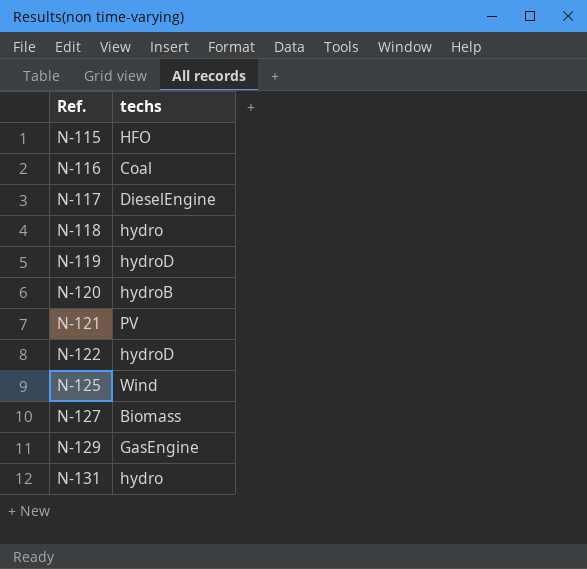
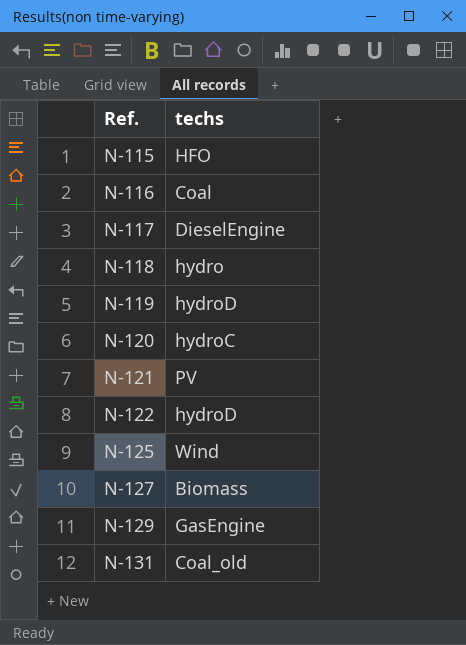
N-120 | techs: hydroB -> hydroC
N-131 | techs: hydro -> Coal_old

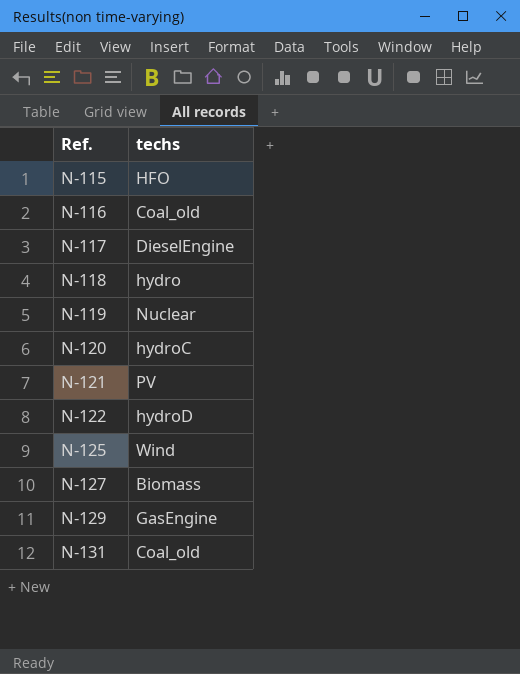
N-116 | techs: Coal -> Coal_old
N-119 | techs: hydroD -> Nuclear

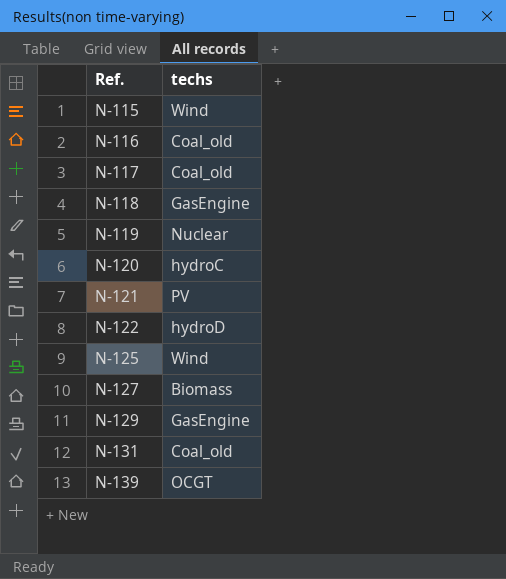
N-115 | techs: HFO -> Wind
N-117 | techs: DieselEngine -> Coal_old
N-118 | techs: hydro -> GasEngine
row N-139: none -> OCGT

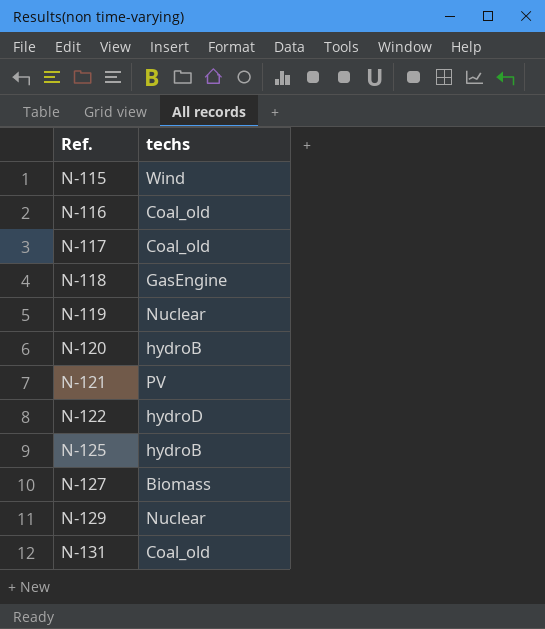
row N-139: OCGT -> none
N-120 | techs: hydroC -> hydroB
N-125 | techs: Wind -> hydroB
N-129 | techs: GasEngine -> Nuclear

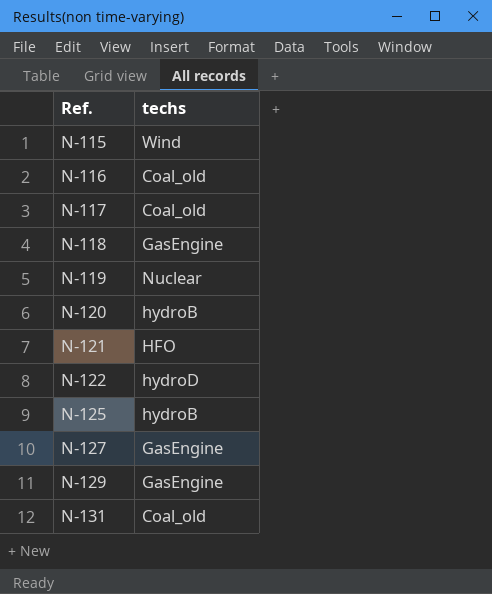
N-121 | techs: PV -> HFO
N-127 | techs: Biomass -> GasEngine
N-129 | techs: Nuclear -> GasEngine

